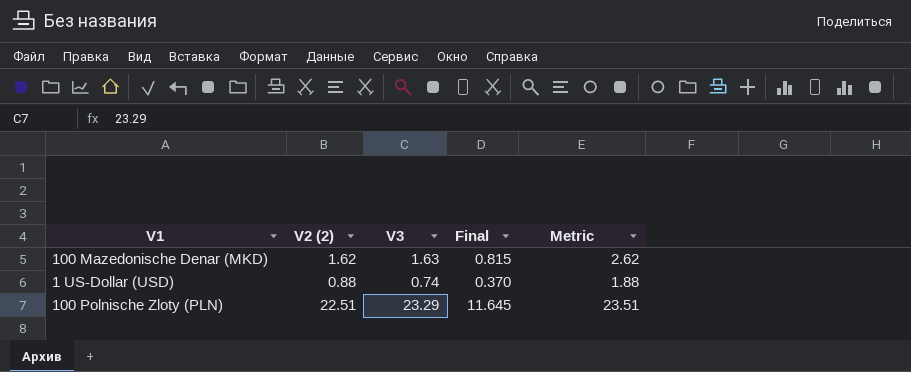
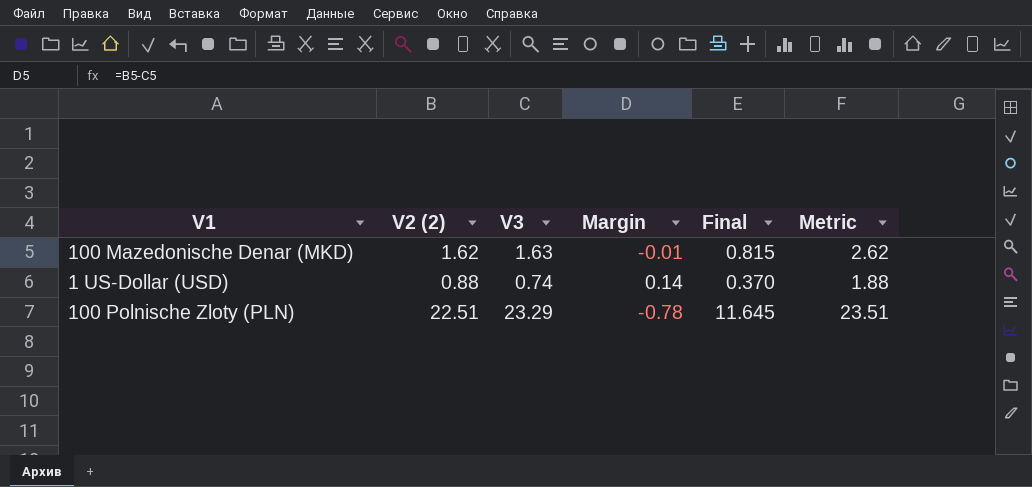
column Margin | formula: none -> [V2 (2)] - [V3]

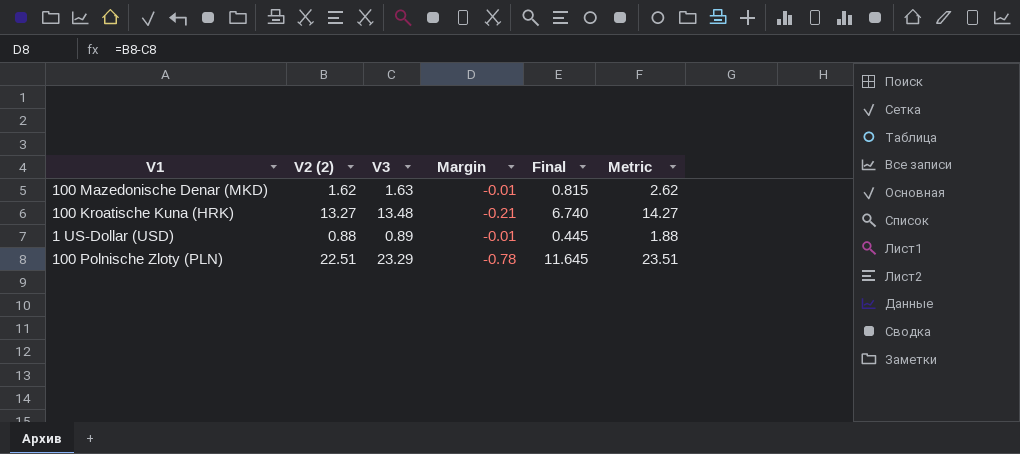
row 100 Kroatische Kuna (HRK): none -> 13.27 | 13.48 | -0.21 | 6.740 | 14.27
1 US-Dollar (USD) | V3: 0.74 -> 0.89
1 US-Dollar (USD) | Margin: 0.14 -> -0.01
1 US-Dollar (USD) | Final: 0.370 -> 0.445

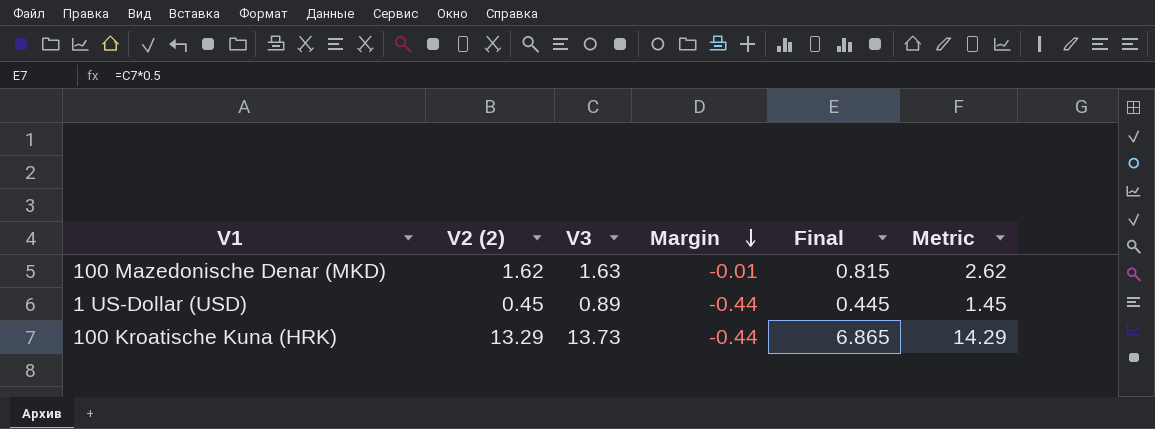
row order: none -> Margin descending
row 100 Polnische Zloty (PLN): 22.51 | 23.29 | -0.78 | 11.645 | 23.51 -> none
1 US-Dollar (USD) | V2 (2): 0.88 -> 0.45
1 US-Dollar (USD) | Margin: -0.01 -> -0.44
1 US-Dollar (USD) | Metric: 1.88 -> 1.45
100 Kroatische Kuna (HRK) | V2 (2): 13.27 -> 13.29
100 Kroatische Kuna (HRK) | V3: 13.48 -> 13.73
100 Kroatische Kuna (HRK) | Margin: -0.21 -> -0.44
100 Kroatische Kuna (HRK) | Final: 6.740 -> 6.865
100 Kroatische Kuna (HRK) | Metric: 14.27 -> 14.29

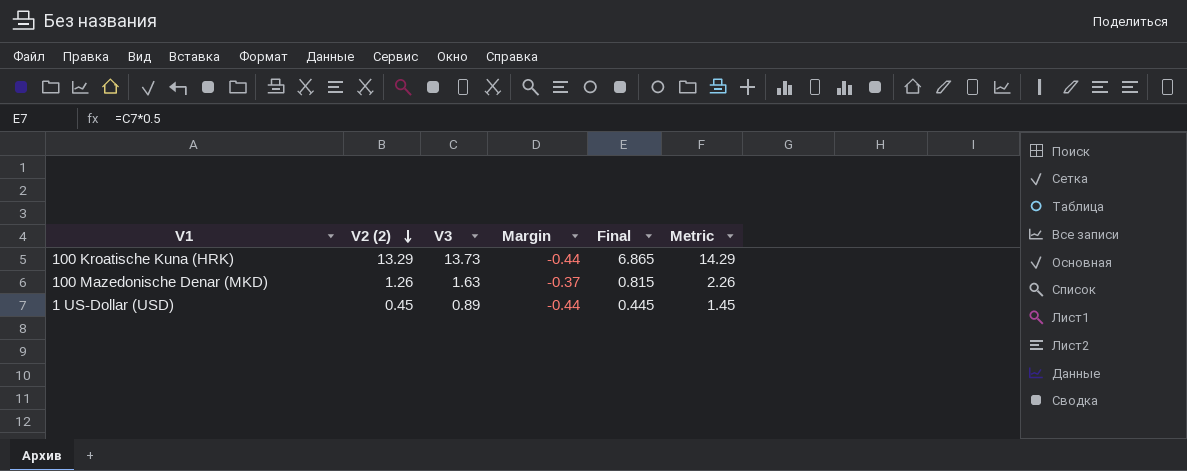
row order: Margin descending -> V2 (2) descending
100 Mazedonische Denar (MKD) | V2 (2): 1.62 -> 1.26
100 Mazedonische Denar (MKD) | Margin: -0.01 -> -0.37
100 Mazedonische Denar (MKD) | Metric: 2.62 -> 2.26

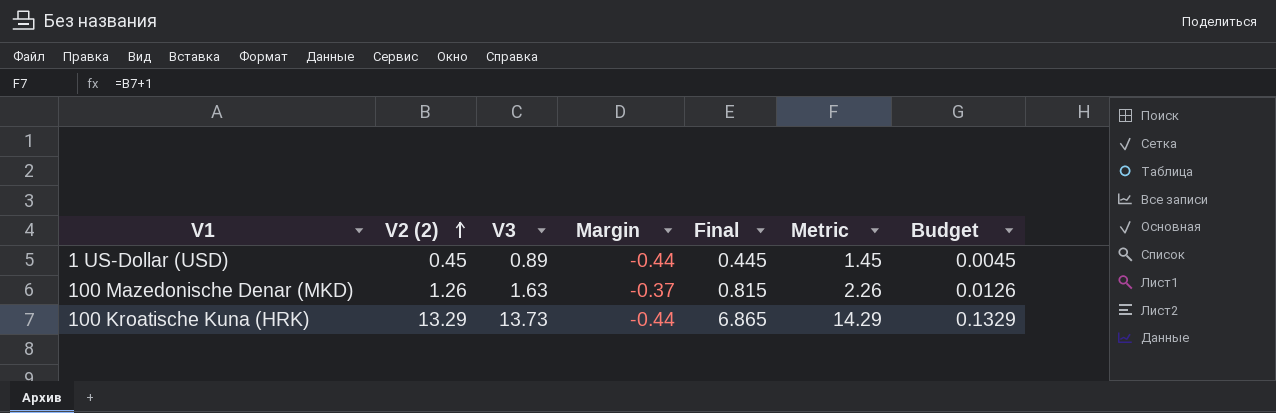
row order: V2 (2) descending -> V2 (2) ascending
column Budget | formula: none -> [V2 (2)] * 0.01

